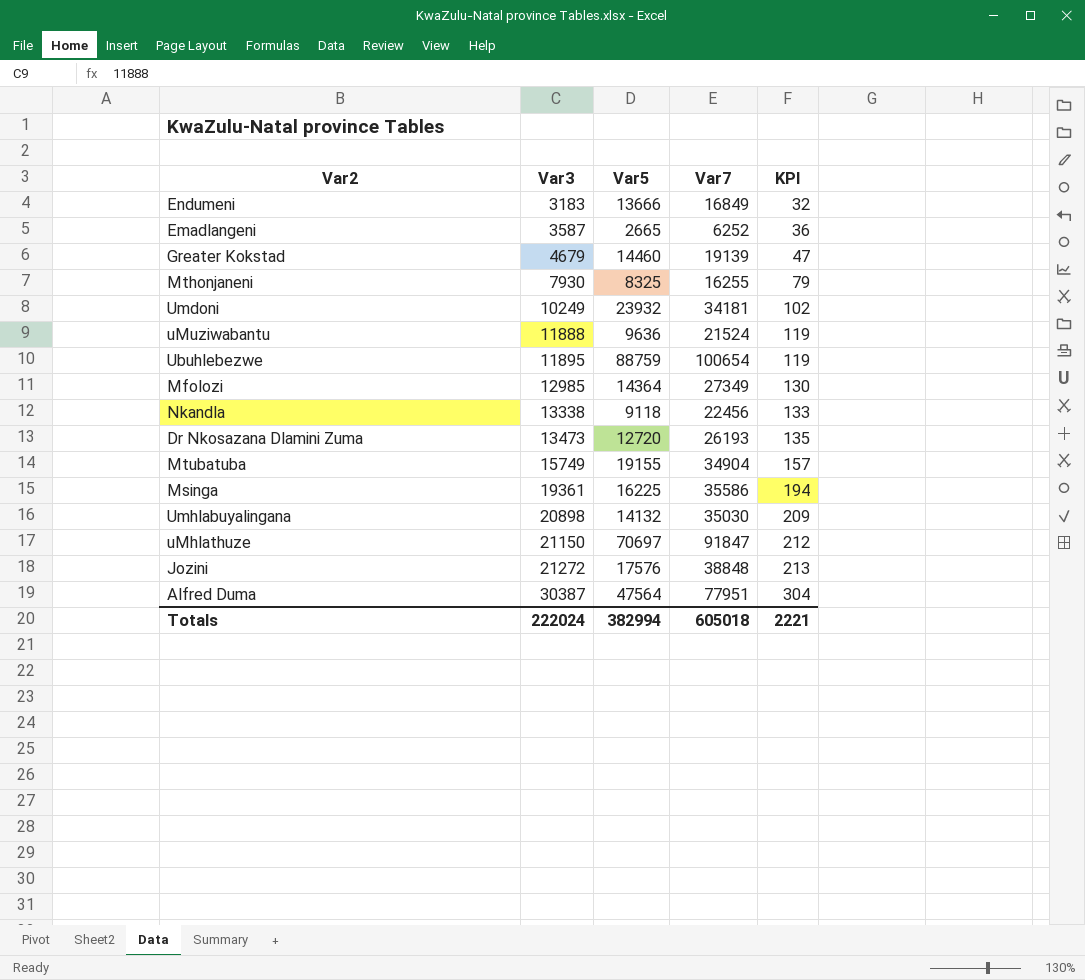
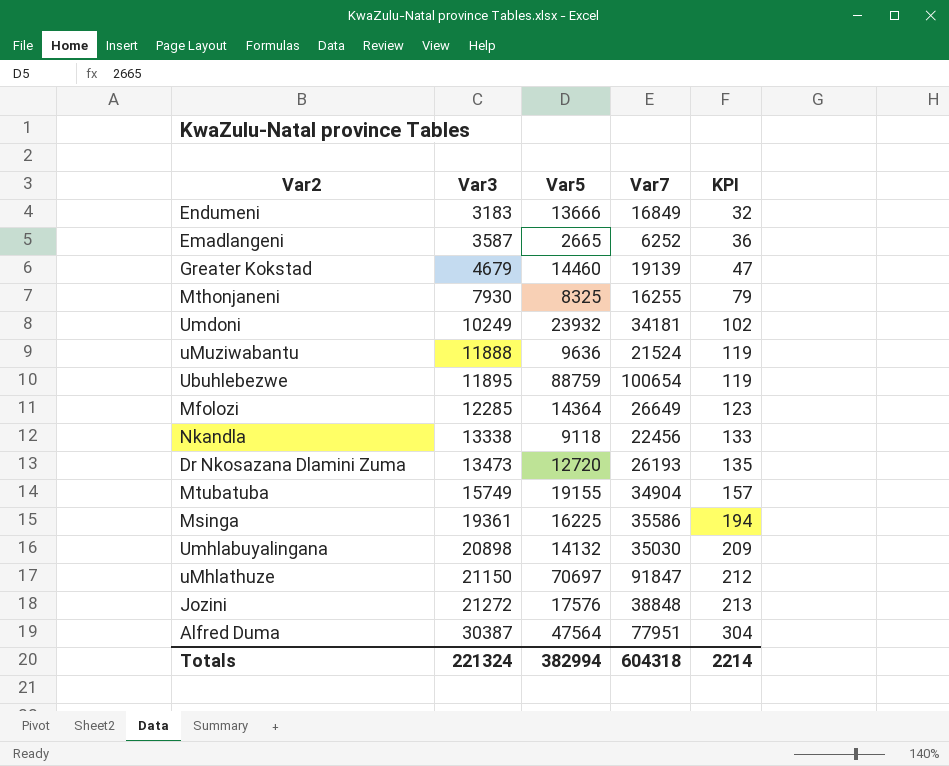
Mfolozi | Var3: 12985 -> 12285
Mfolozi | Var7: 27349 -> 26649
Mfolozi | KPI: 130 -> 123
Totals | Var3: 222024 -> 221324
Totals | Var7: 605018 -> 604318
Totals | KPI: 2221 -> 2214

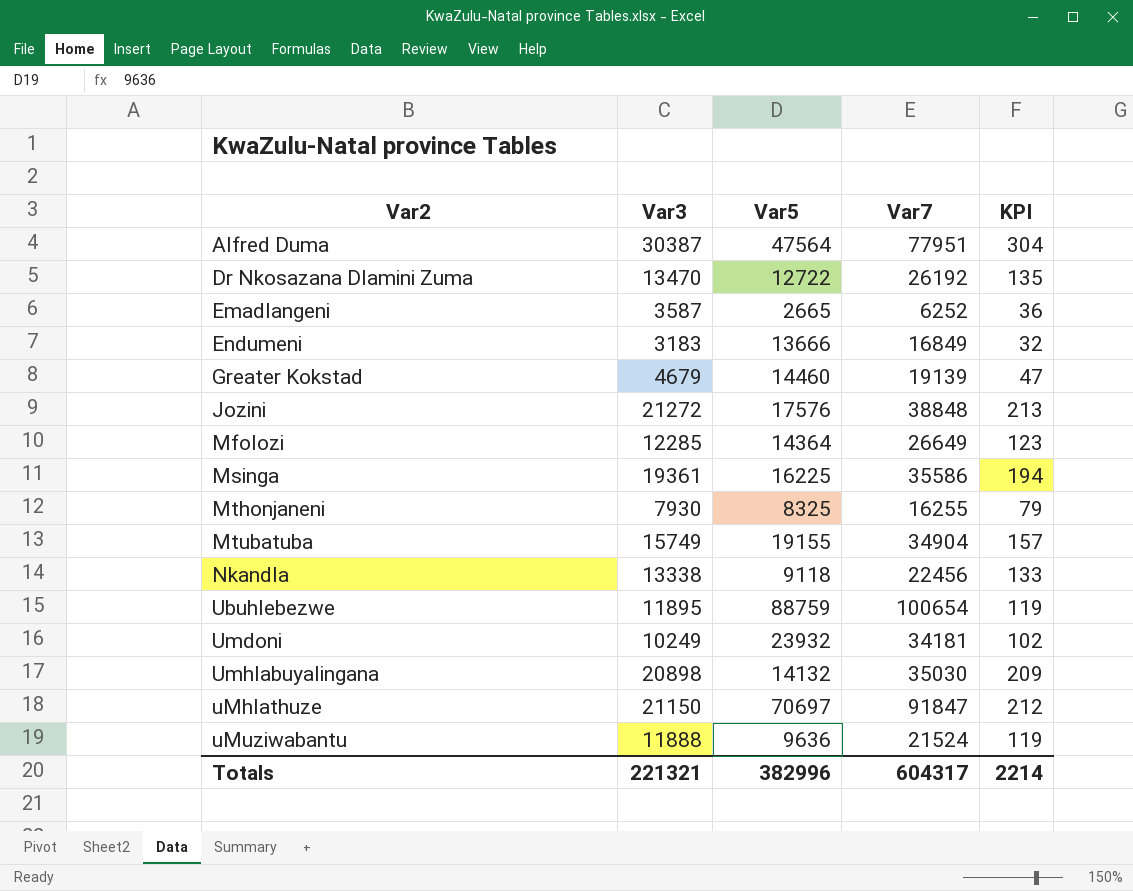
row order: Var3 ascending -> Var2 ascending
Dr Nkosazana Dlamini Zuma | Var3: 13473 -> 13470
Dr Nkosazana Dlamini Zuma | Var5: 12720 -> 12722
Dr Nkosazana Dlamini Zuma | Var7: 26193 -> 26192
Totals | Var3: 221324 -> 221321
Totals | Var5: 382994 -> 382996
Totals | Var7: 604318 -> 604317

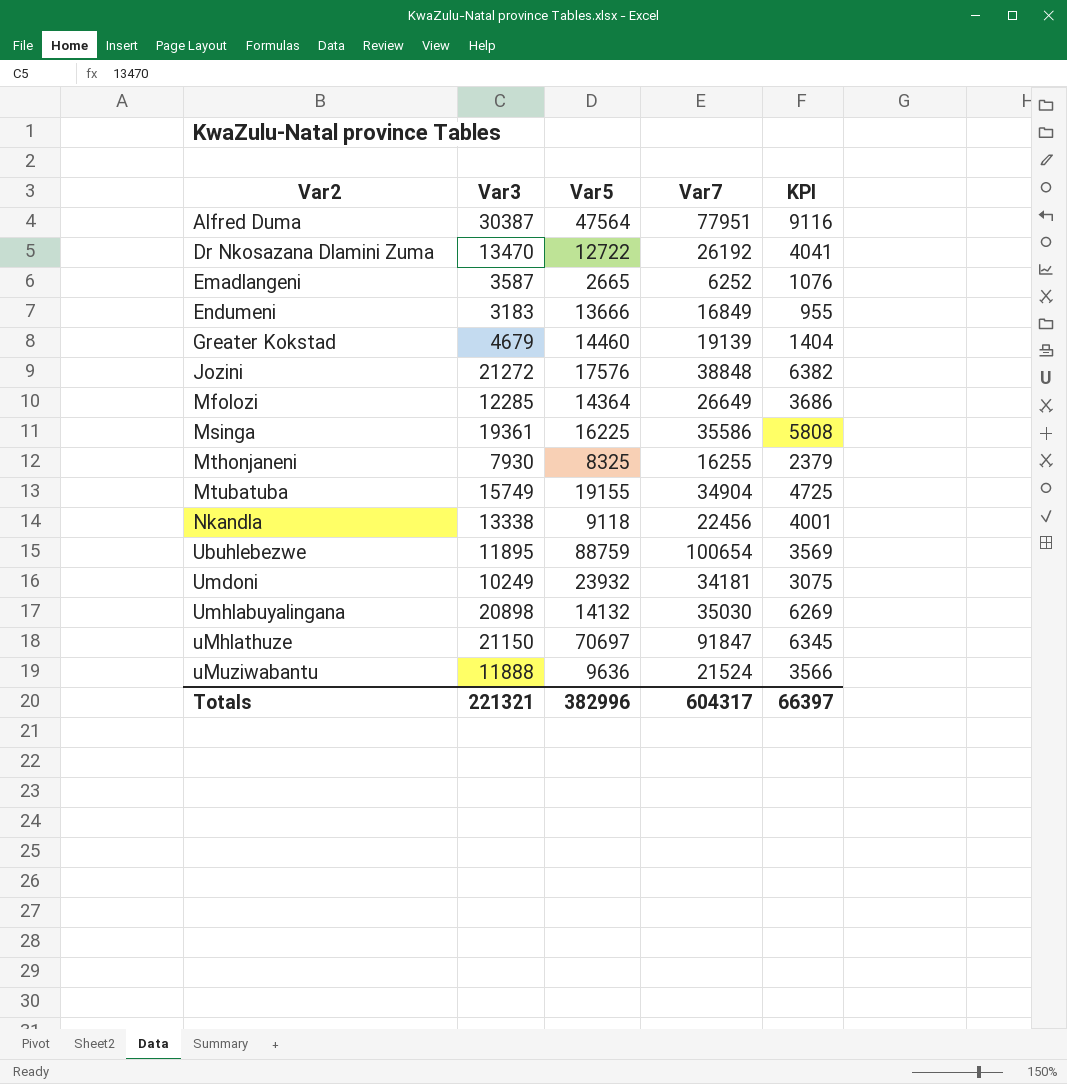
column KPI | formula: [Var3] * 0.01 -> [Var3] * 0.3
Totals | KPI: 2214 -> 66397

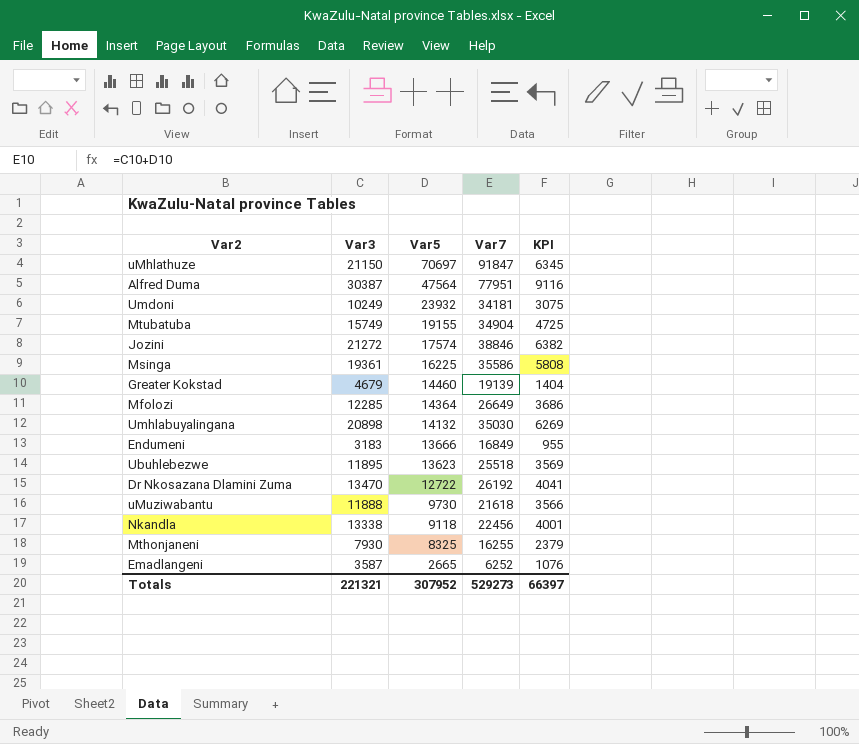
row order: Var2 ascending -> Var5 descending
Jozini | Var5: 17576 -> 17574
Jozini | Var7: 38848 -> 38846
Ubuhlebezwe | Var5: 88759 -> 13623
Ubuhlebezwe | Var7: 100654 -> 25518
uMuziwabantu | Var5: 9636 -> 9730
uMuziwabantu | Var7: 21524 -> 21618
Totals | Var5: 382996 -> 307952
Totals | Var7: 604317 -> 529273

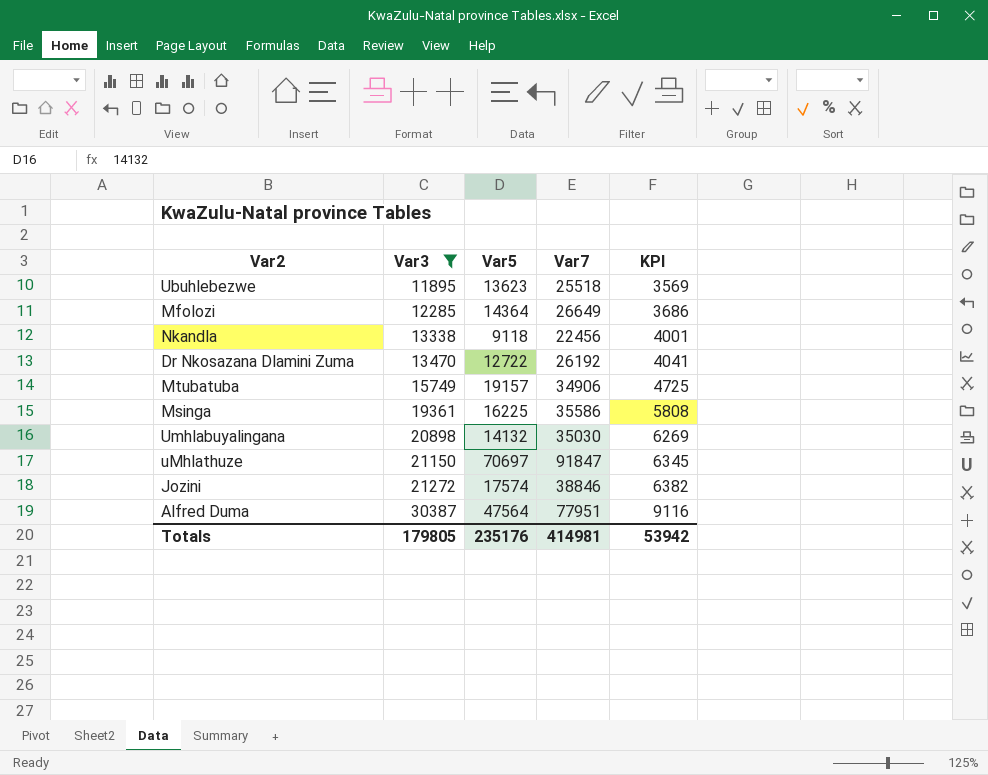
filter: none -> Var3 >= 11895
row order: Var5 descending -> Var3 ascending
Mtubatuba | Var5: 19155 -> 19157
Mtubatuba | Var7: 34904 -> 34906
Totals | Var3: 221321 -> 179805
Totals | Var5: 307952 -> 235176
Totals | Var7: 529273 -> 414981
Totals | KPI: 66397 -> 53942

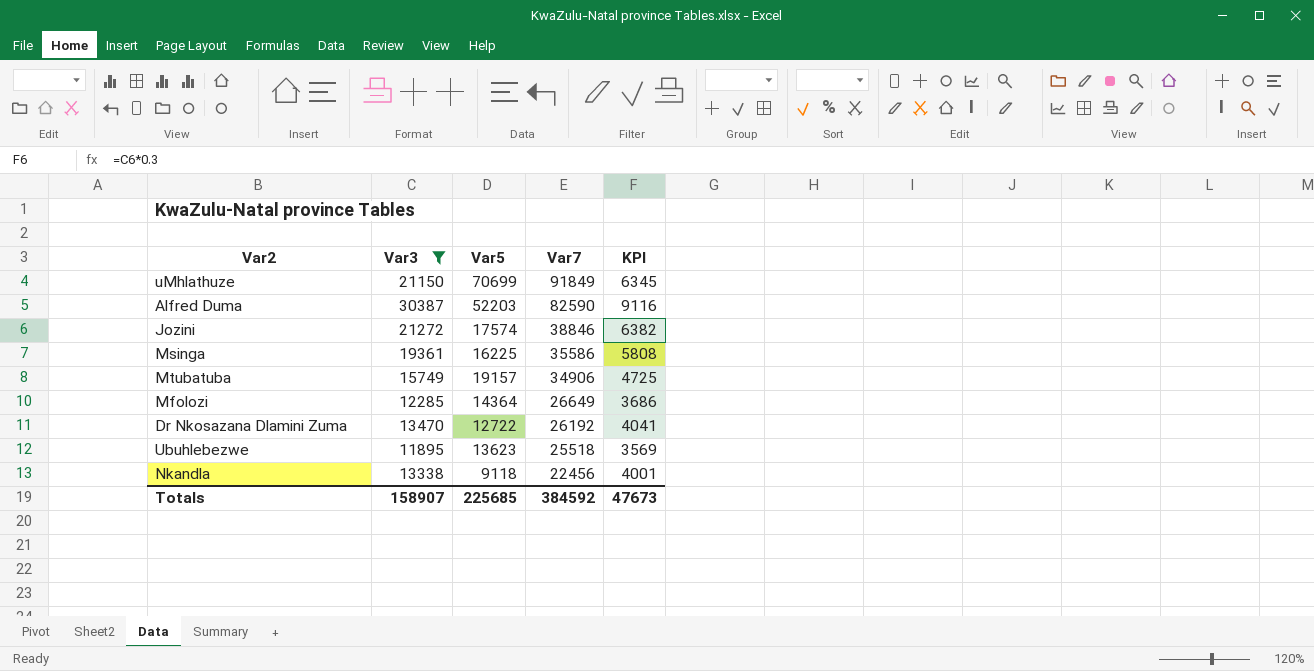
row order: Var3 ascending -> Var7 descending
row Umhlabuyalingana: 20898 | 14132 | 35030 | 6269 -> none
uMhlathuze | Var5: 70697 -> 70699
uMhlathuze | Var7: 91847 -> 91849
Alfred Duma | Var5: 47564 -> 52203
Alfred Duma | Var7: 77951 -> 82590
Totals | Var3: 179805 -> 158907
Totals | Var5: 235176 -> 225685
Totals | Var7: 414981 -> 384592
Totals | KPI: 53942 -> 47673

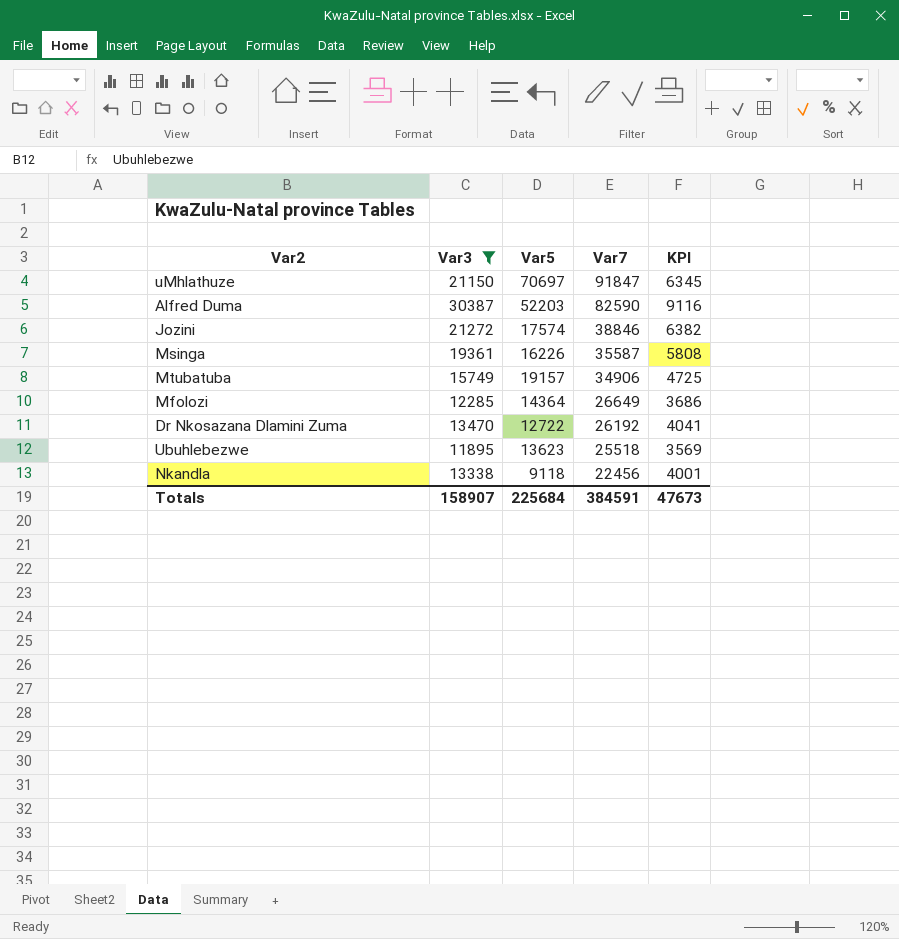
uMhlathuze | Var5: 70699 -> 70697
uMhlathuze | Var7: 91849 -> 91847
Msinga | Var5: 16225 -> 16226
Msinga | Var7: 35586 -> 35587
Totals | Var5: 225685 -> 225684
Totals | Var7: 384592 -> 384591

